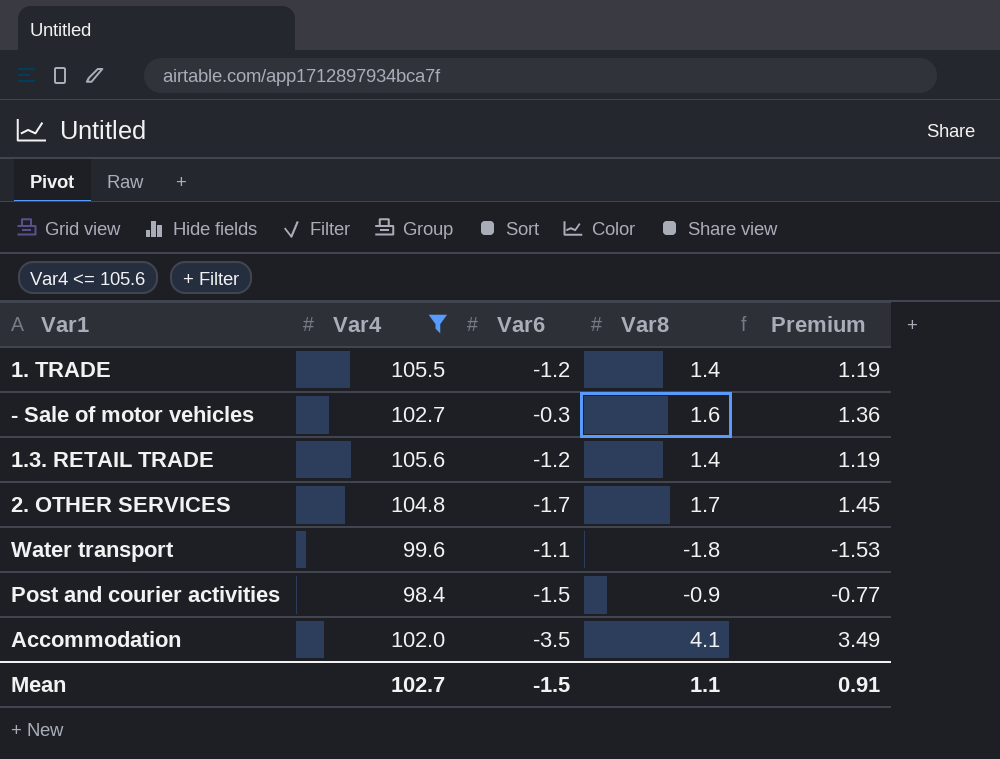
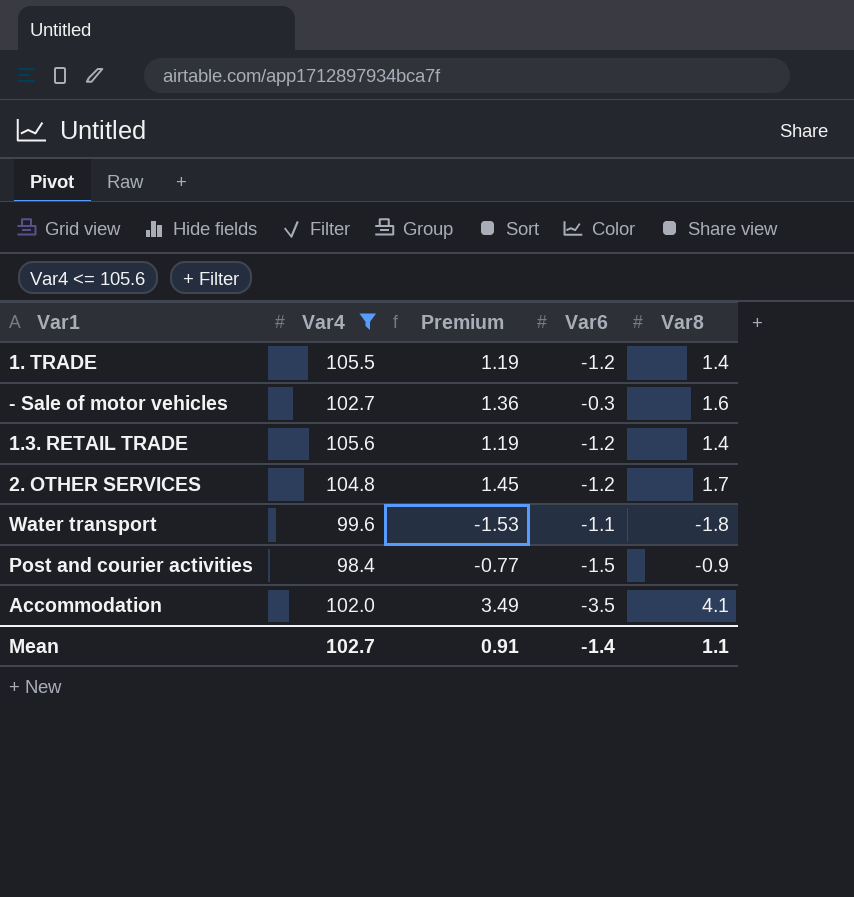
column Premium | position: 5 -> 3
2. OTHER SERVICES | Var6: -1.7 -> -1.2
Mean | Var6: -1.5 -> -1.4

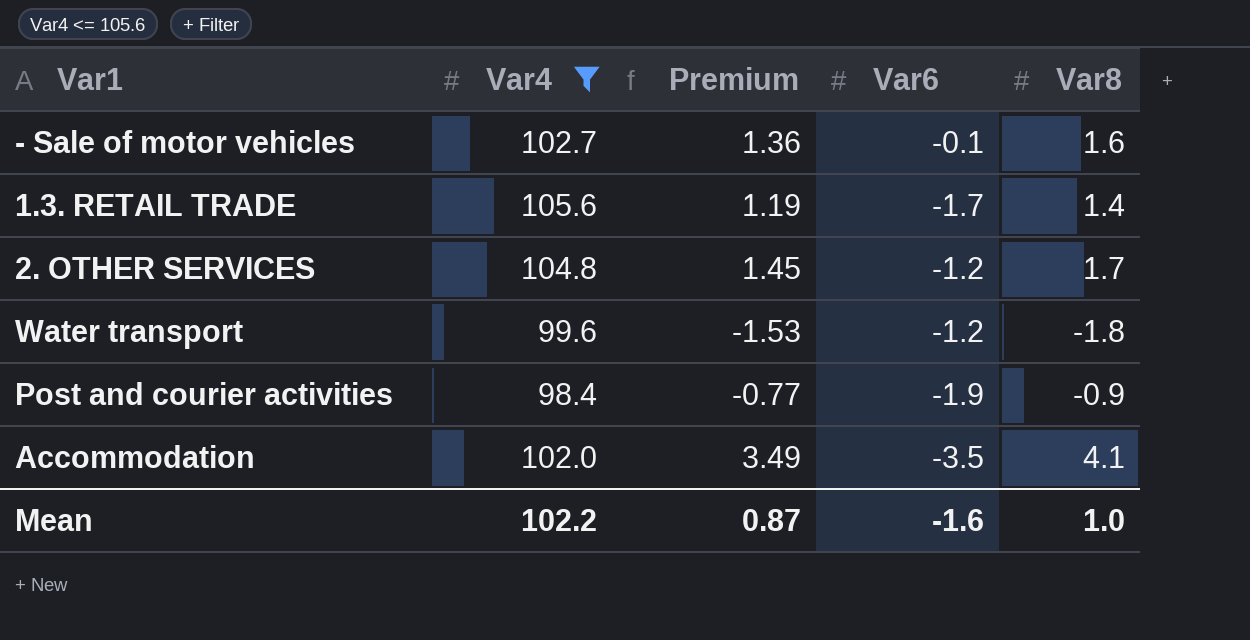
row 1. TRADE: 105.5 | 1.19 | -1.2 | 1.4 -> none
- Sale of motor vehicles | Var6: -0.3 -> -0.1
1.3. RETAIL TRADE | Var6: -1.2 -> -1.7
Water transport | Var6: -1.1 -> -1.2
Post and courier activities | Var6: -1.5 -> -1.9
Mean | Var4: 102.7 -> 102.2
Mean | Premium: 0.91 -> 0.87
Mean | Var6: -1.4 -> -1.6
Mean | Var8: 1.1 -> 1.0

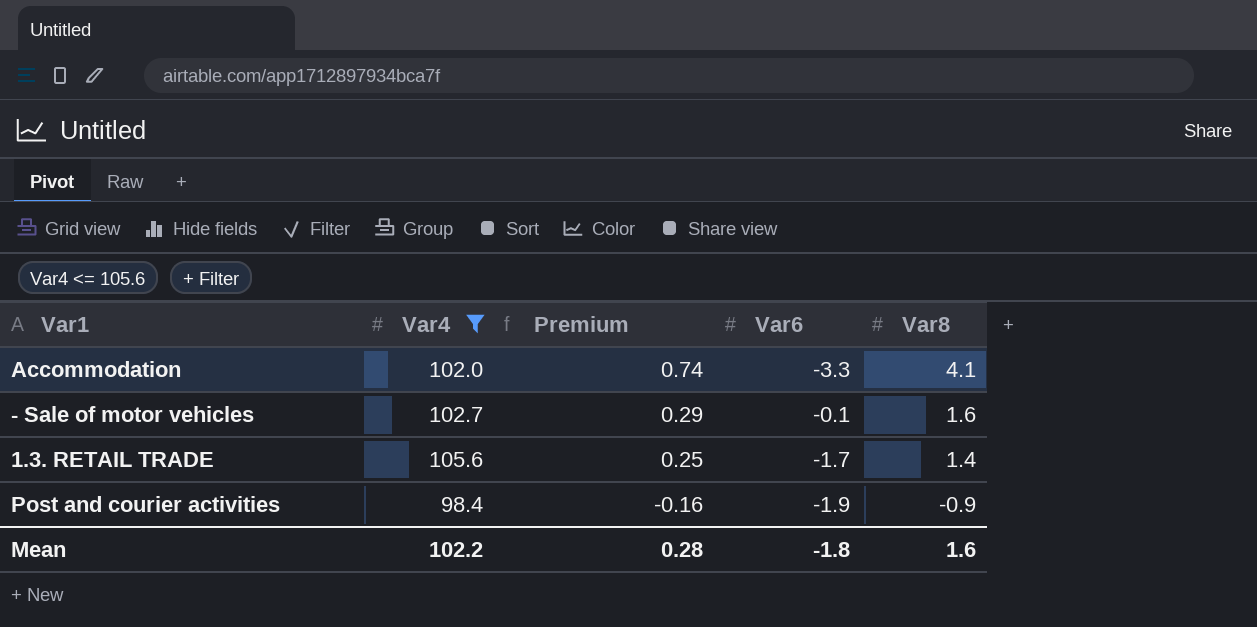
row order: none -> Premium descending
column Premium | formula: [Var8] * 0.85 -> [Var8] * 0.18
row 2. OTHER SERVICES: 104.8 | 1.45 | -1.2 | 1.7 -> none
row Water transport: 99.6 | -1.53 | -1.2 | -1.8 -> none
Accommodation | Var6: -3.5 -> -3.3
Mean | Premium: 0.87 -> 0.28
Mean | Var6: -1.6 -> -1.8
Mean | Var8: 1.0 -> 1.6

